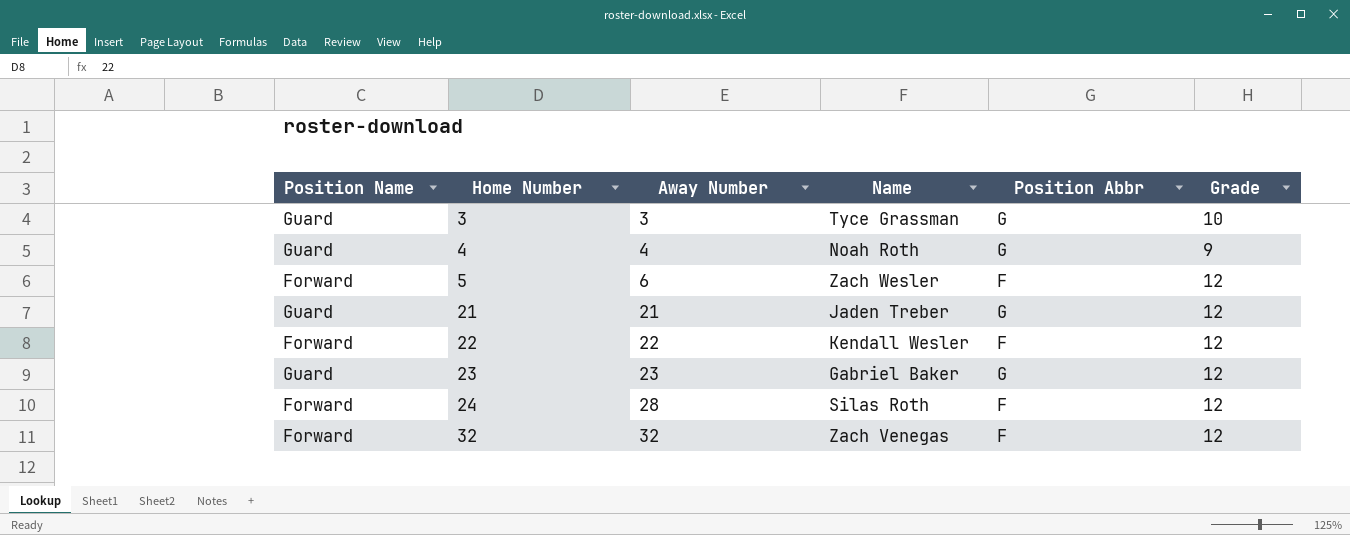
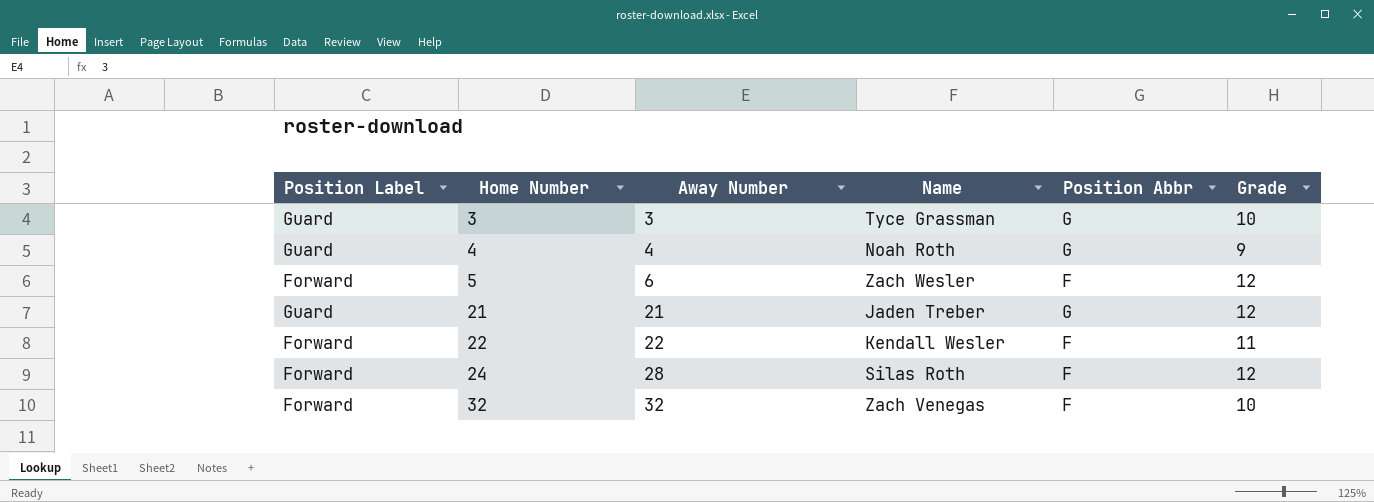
column name: Position Name -> Position Label
row 23: Guard | 23 | Gabriel Baker | G | 12 -> none
22 | Grade: 12 -> 11
32 | Grade: 12 -> 10

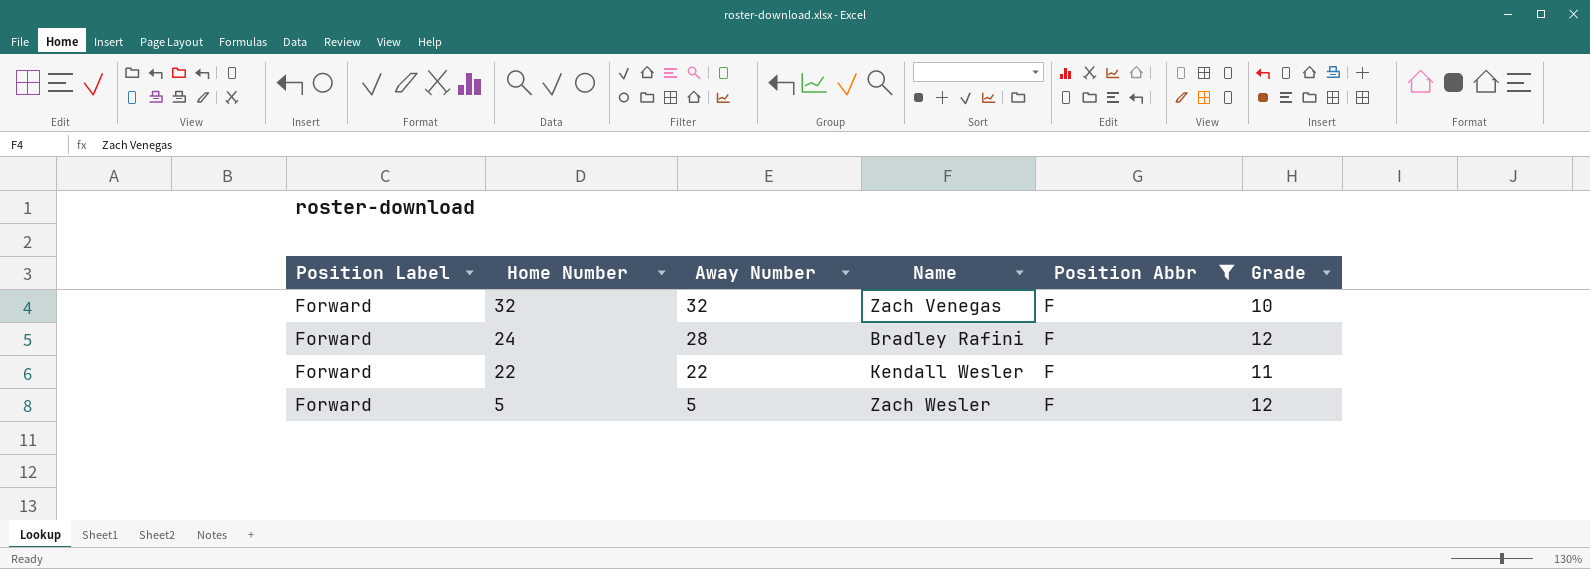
filter: none -> Position Abbr = F
row order: Home Number ascending -> Home Number descending
24 | Name: Silas Roth -> Bradley Rafini
5 | Away Number: 6 -> 5

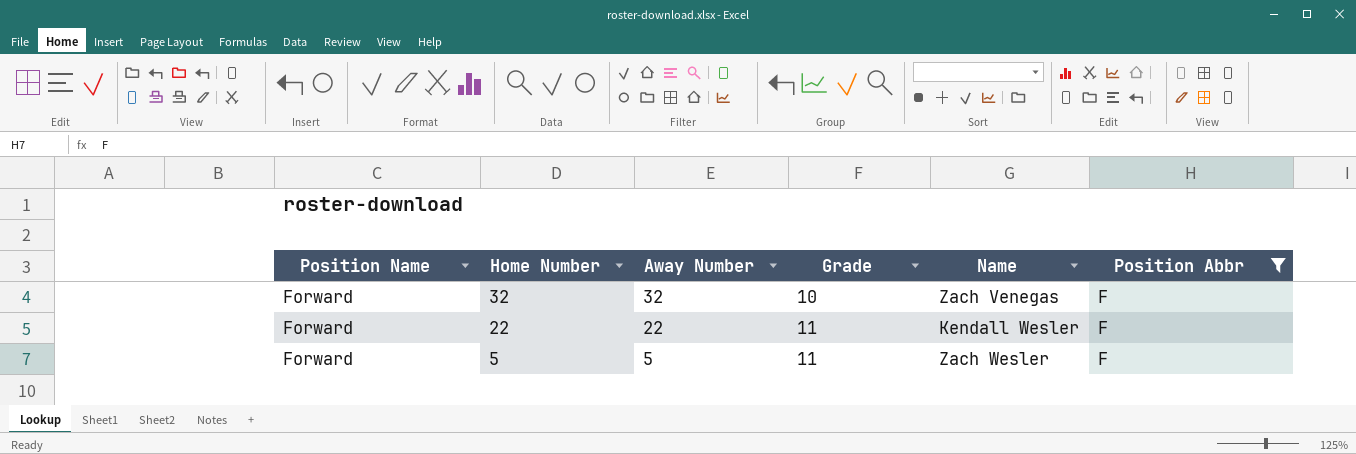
column name: Position Label -> Position Name
column Grade | position: 6 -> 4
row 24: Forward | 28 | Bradley Rafini | F | 12 -> none
5 | Grade: 12 -> 11

